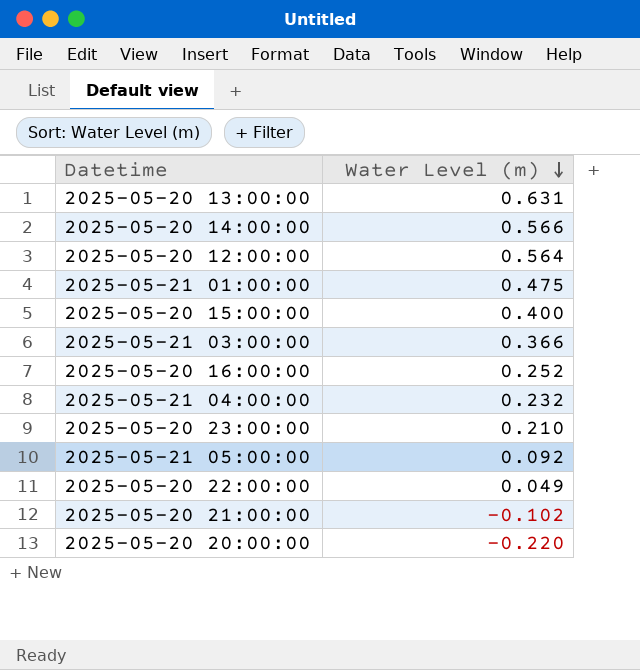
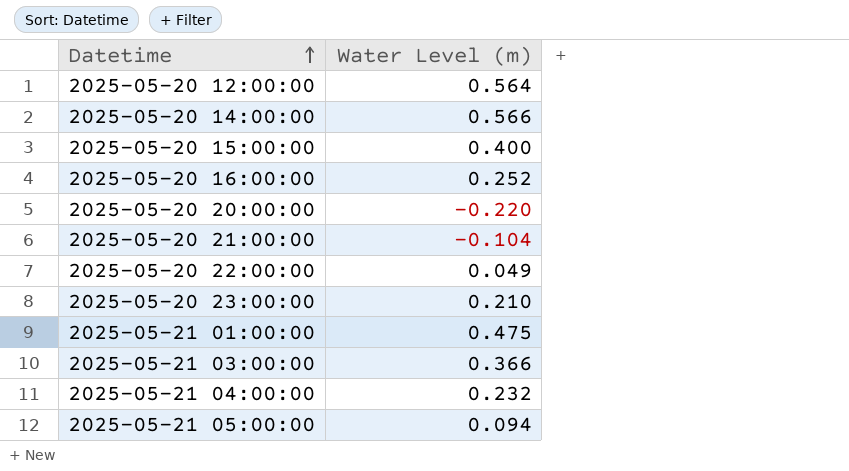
row order: Water Level (m) descending -> Datetime ascending
row 2025-05-20 13:00:00: 0.631 -> none
2025-05-20 21:00:00 | Water Level (m): -0.102 -> -0.104
2025-05-21 05:00:00 | Water Level (m): 0.092 -> 0.094

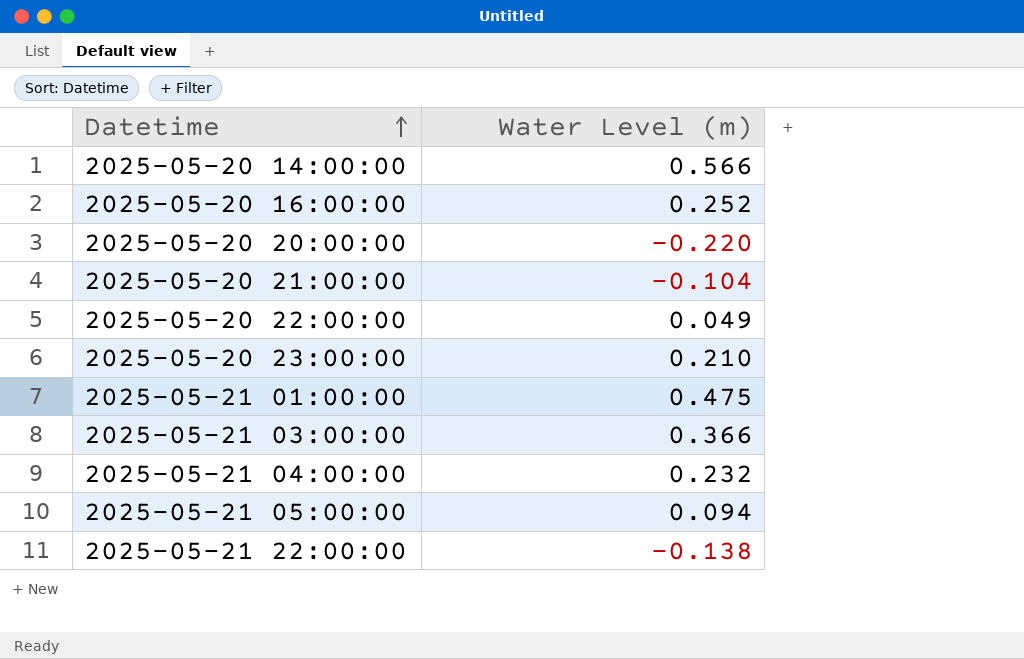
row 2025-05-20 12:00:00: 0.564 -> none
row 2025-05-20 15:00:00: 0.400 -> none
row 2025-05-21 22:00:00: none -> -0.138

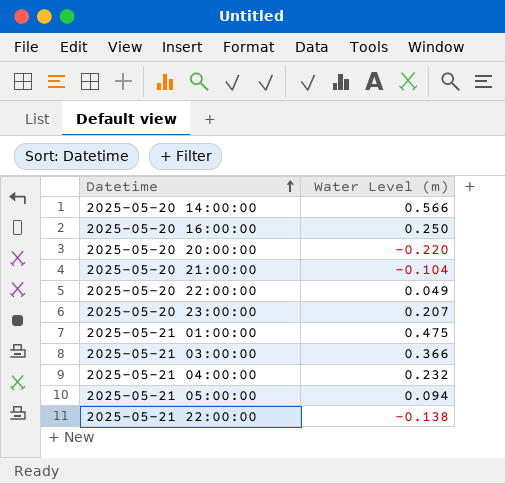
2025-05-20 16:00:00 | Water Level (m): 0.252 -> 0.250
2025-05-20 23:00:00 | Water Level (m): 0.210 -> 0.207

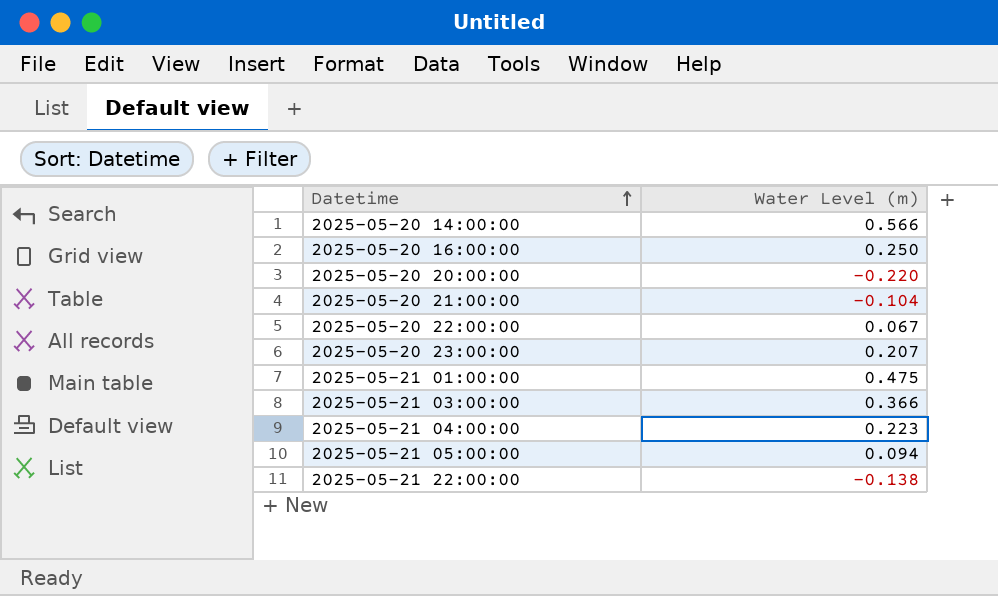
2025-05-20 22:00:00 | Water Level (m): 0.049 -> 0.067
2025-05-21 04:00:00 | Water Level (m): 0.232 -> 0.223

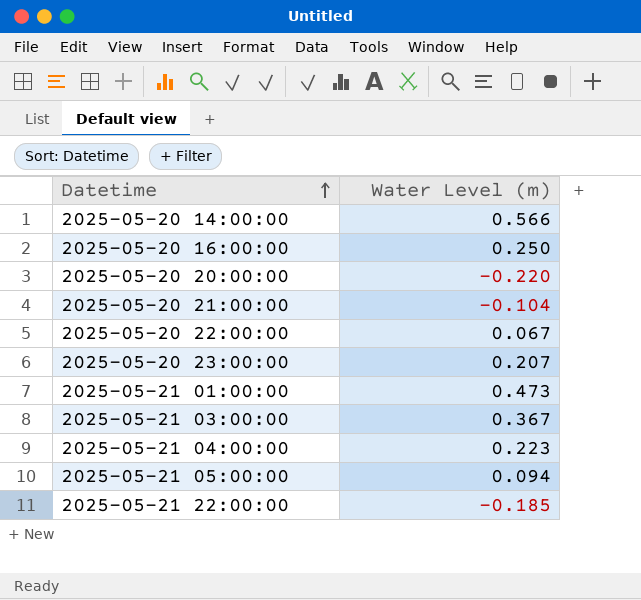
2025-05-21 01:00:00 | Water Level (m): 0.475 -> 0.473
2025-05-21 03:00:00 | Water Level (m): 0.366 -> 0.367
2025-05-21 22:00:00 | Water Level (m): -0.138 -> -0.185

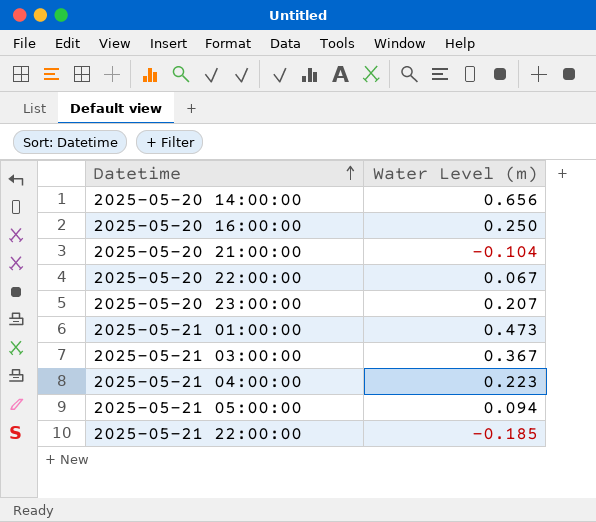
row 2025-05-20 20:00:00: -0.220 -> none
2025-05-20 14:00:00 | Water Level (m): 0.566 -> 0.656

